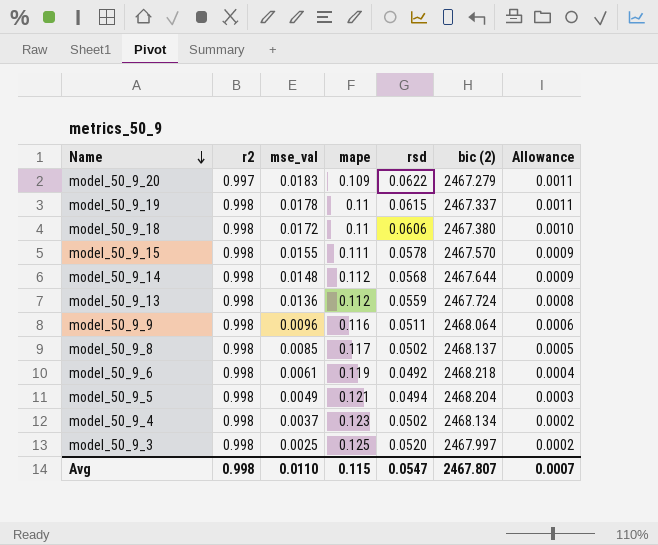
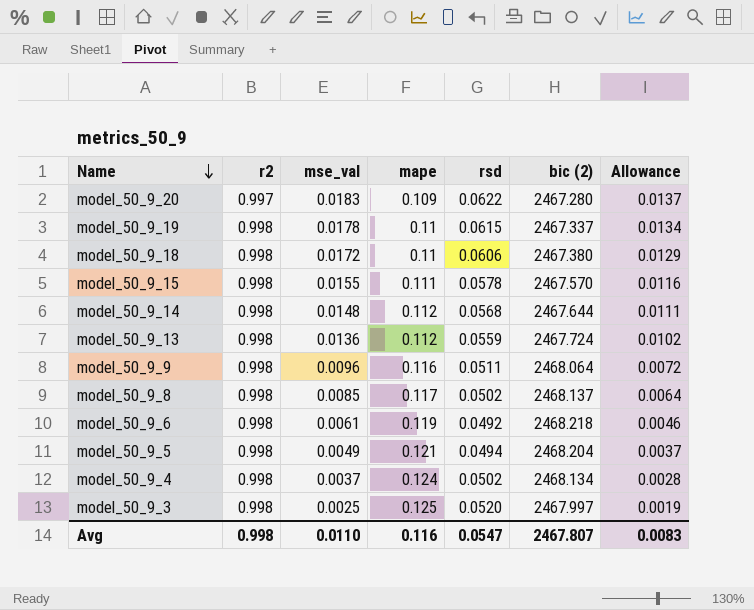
column Allowance | formula: [mse_val] * 0.06 -> [mse_val] * 0.75
model_50_9_20 | bic (2): 2467.279 -> 2467.280
model_50_9_4 | mape: 0.123 -> 0.124
Avg | mape: 0.115 -> 0.116
Avg | Allowance: 0.0007 -> 0.0083

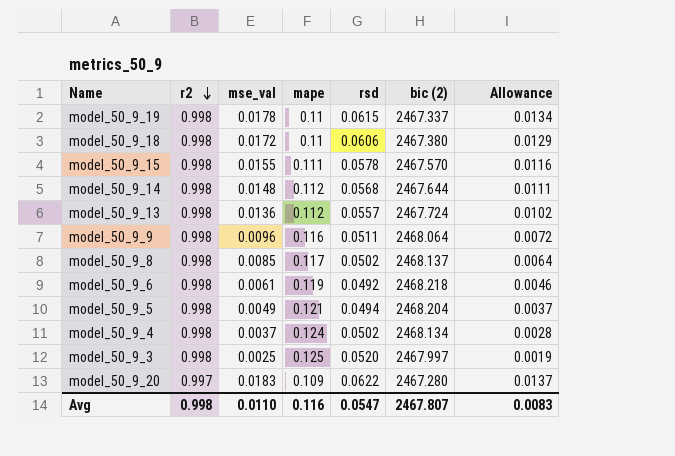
row order: Name descending -> r2 descending
model_50_9_13 | rsd: 0.0559 -> 0.0557

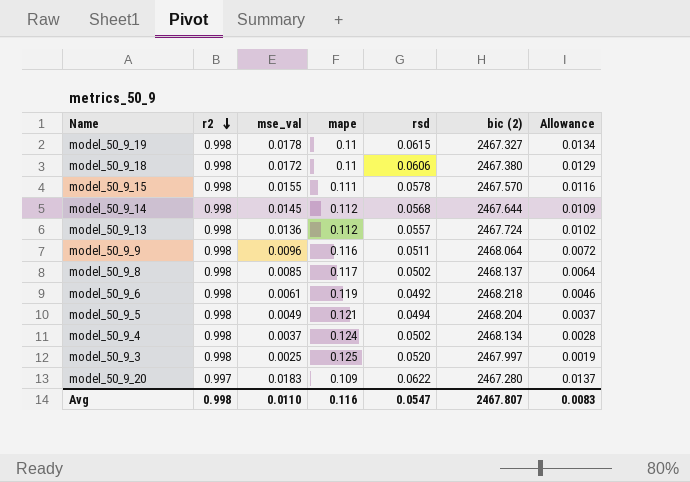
model_50_9_19 | bic (2): 2467.337 -> 2467.327
model_50_9_14 | mse_val: 0.0148 -> 0.0145
model_50_9_14 | Allowance: 0.0111 -> 0.0109

